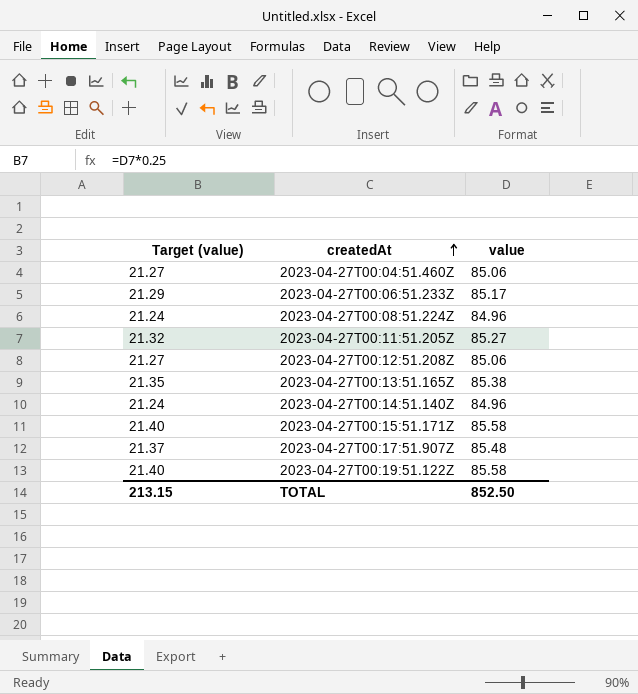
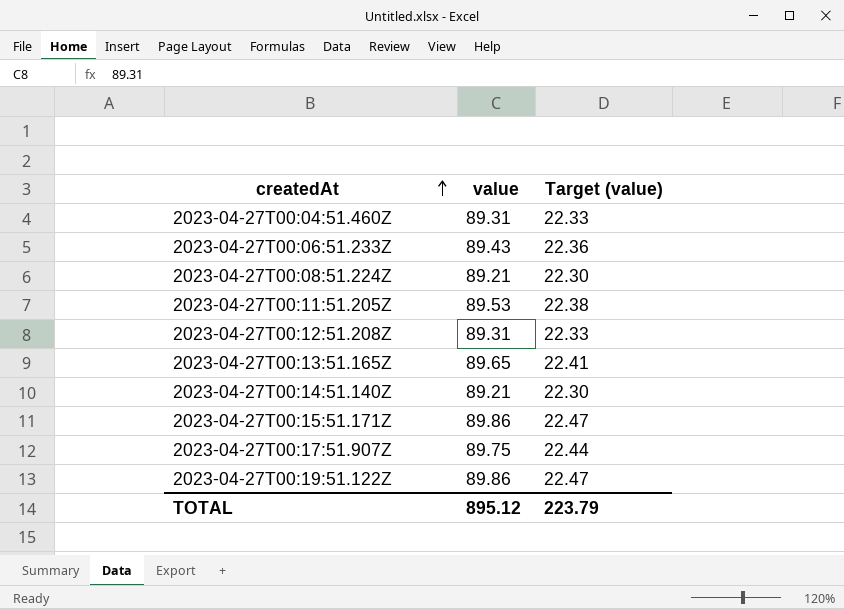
column Target (value) | position: 1 -> 3
2023-04-27T00:04:51.460Z | value: 85.06 -> 89.31
2023-04-27T00:04:51.460Z | Target (value): 21.27 -> 22.33
2023-04-27T00:06:51.233Z | value: 85.17 -> 89.43
2023-04-27T00:06:51.233Z | Target (value): 21.29 -> 22.36
2023-04-27T00:08:51.224Z | value: 84.96 -> 89.21
2023-04-27T00:08:51.224Z | Target (value): 21.24 -> 22.30
2023-04-27T00:11:51.205Z | value: 85.27 -> 89.53
2023-04-27T00:11:51.205Z | Target (value): 21.32 -> 22.38
2023-04-27T00:12:51.208Z | value: 85.06 -> 89.31
2023-04-27T00:12:51.208Z | Target (value): 21.27 -> 22.33
2023-04-27T00:13:51.165Z | value: 85.38 -> 89.65
2023-04-27T00:13:51.165Z | Target (value): 21.35 -> 22.41
2023-04-27T00:14:51.140Z | value: 84.96 -> 89.21
2023-04-27T00:14:51.140Z | Target (value): 21.24 -> 22.30
2023-04-27T00:15:51.171Z | value: 85.58 -> 89.86
2023-04-27T00:15:51.171Z | Target (value): 21.40 -> 22.47
2023-04-27T00:17:51.907Z | value: 85.48 -> 89.75
2023-04-27T00:17:51.907Z | Target (value): 21.37 -> 22.44
2023-04-27T00:19:51.122Z | value: 85.58 -> 89.86
2023-04-27T00:19:51.122Z | Target (value): 21.40 -> 22.47
TOTAL | value: 852.50 -> 895.12
TOTAL | Target (value): 213.15 -> 223.79

